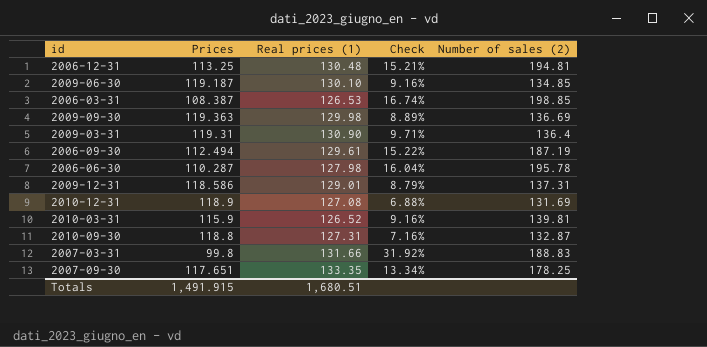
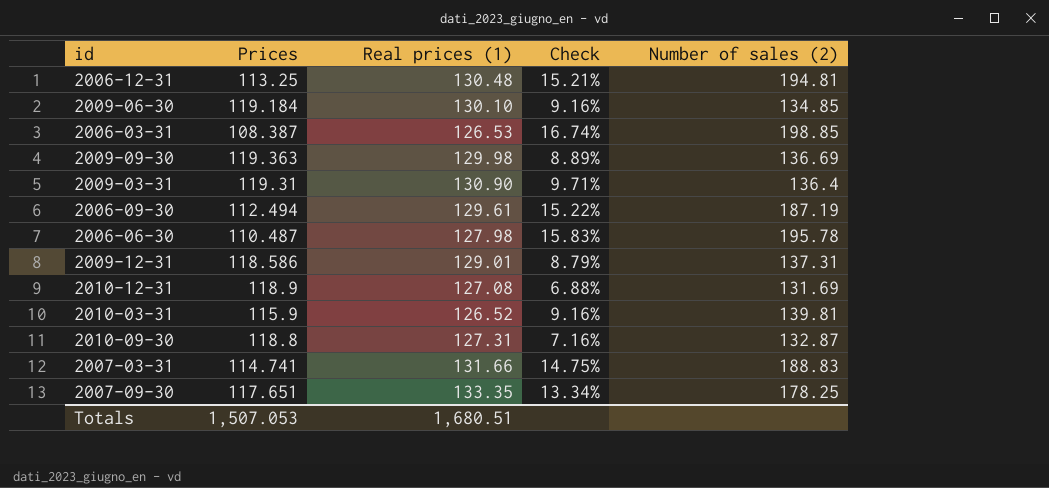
2009-06-30 | Prices: 119.187 -> 119.184
2006-06-30 | Prices: 110.287 -> 110.487
2006-06-30 | Check: 16.04% -> 15.83%
2007-03-31 | Prices: 99.8 -> 114.741
2007-03-31 | Check: 31.92% -> 14.75%
Totals | Prices: 1,491.915 -> 1,507.053

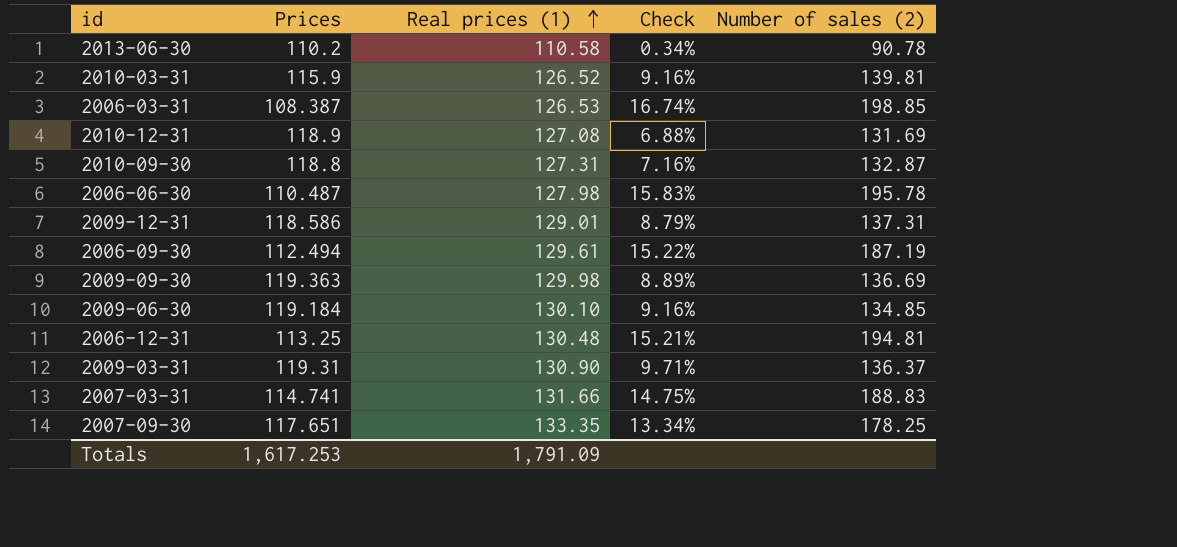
row order: none -> Real prices (1) ascending
row 2013-06-30: none -> 110.2 | 110.58 | 0.34% | 90.78
2009-03-31 | Number of sales (2): 136.4 -> 136.37
Totals | Prices: 1,507.053 -> 1,617.253
Totals | Real prices (1): 1,680.51 -> 1,791.09

